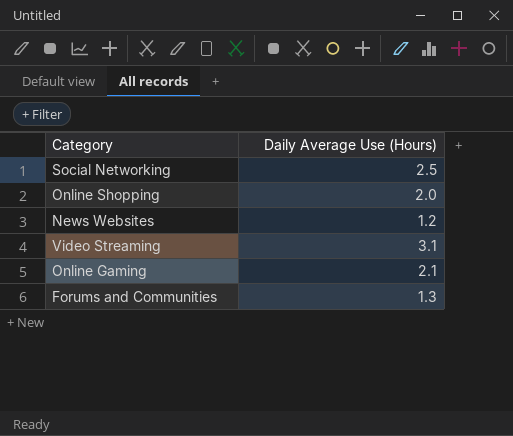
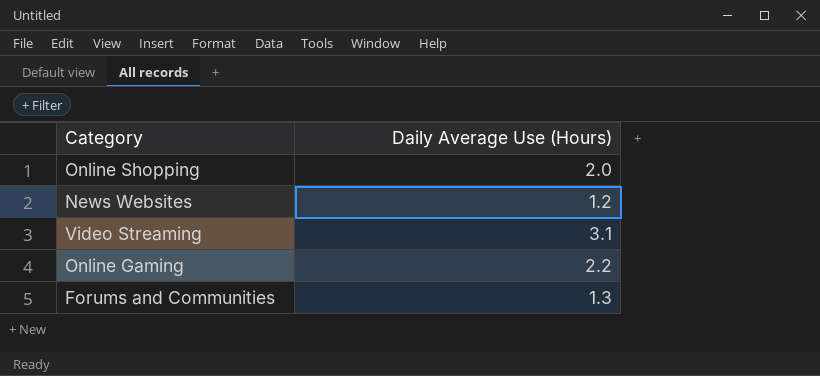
row Social Networking: 2.5 -> none
Online Gaming | Daily Average Use (Hours): 2.1 -> 2.2

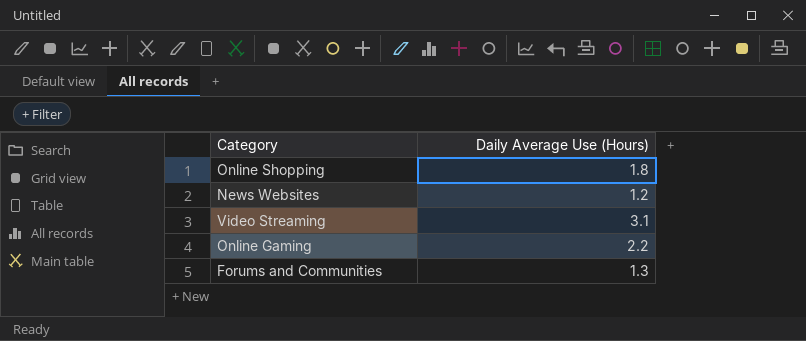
Online Shopping | Daily Average Use (Hours): 2.0 -> 1.8

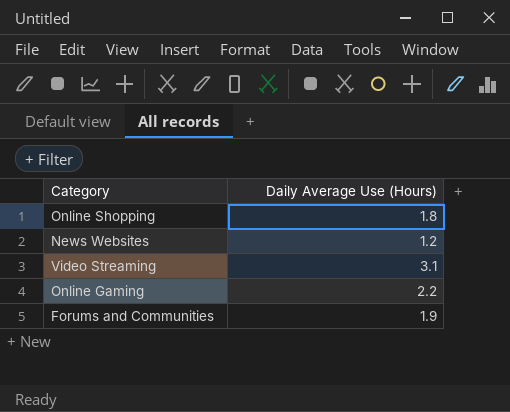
Forums and Communities | Daily Average Use (Hours): 1.3 -> 1.9

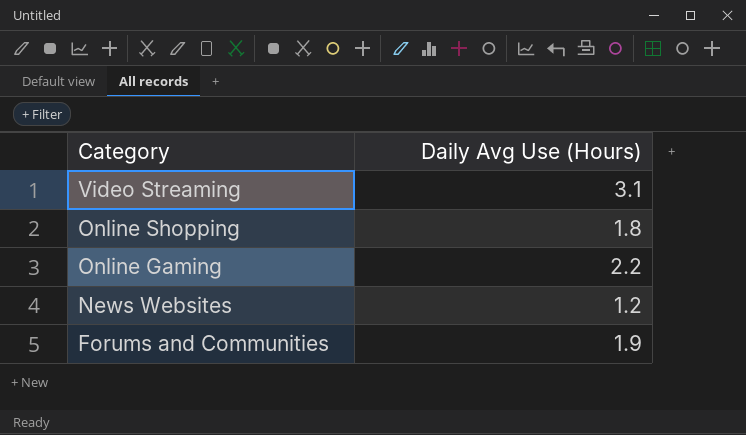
row order: none -> Category descending
column name: Daily Average Use (Hours) -> Daily Avg Use (Hours)

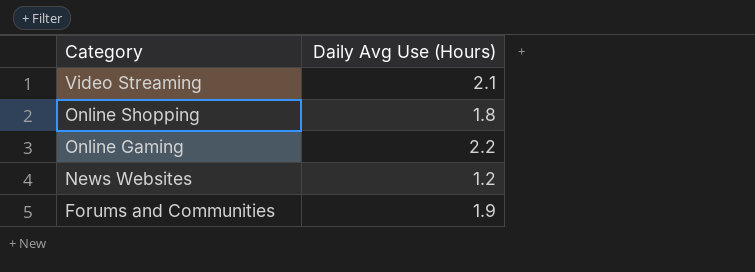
Video Streaming | Daily Avg Use (Hours): 3.1 -> 2.1

